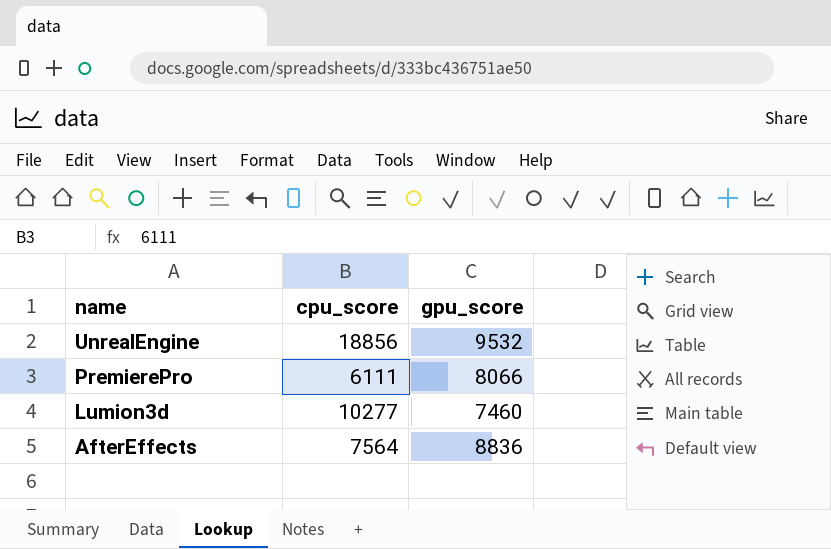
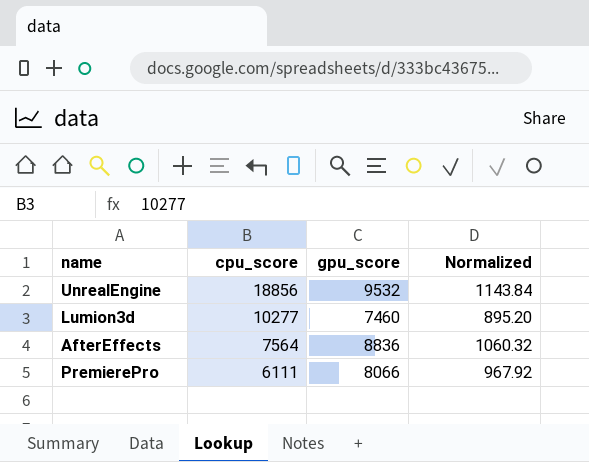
row order: name descending -> cpu_score descending
column Normalized | formula: none -> [gpu_score] * 0.12

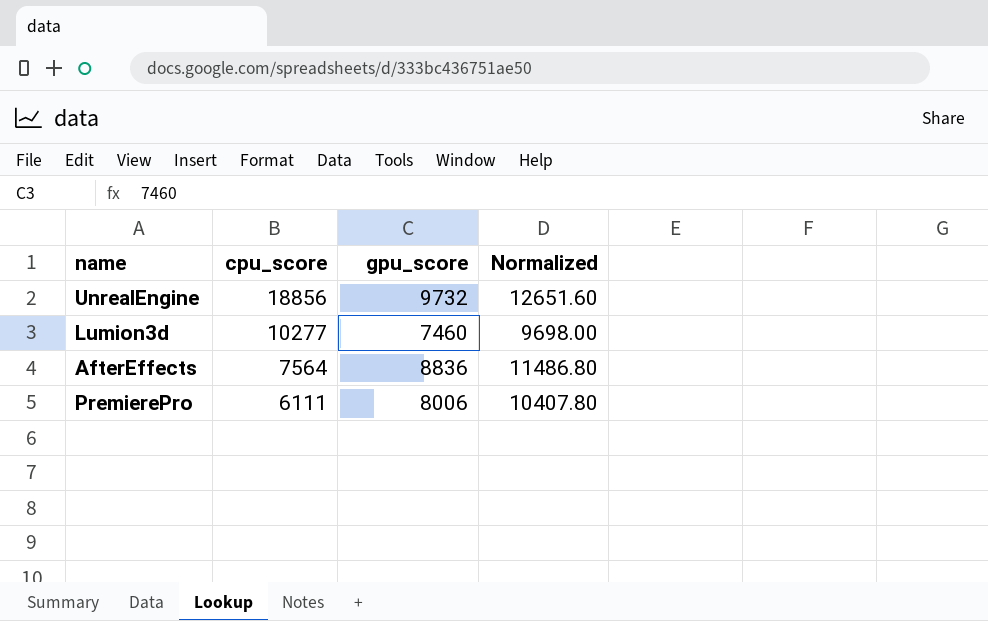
column Normalized | formula: [gpu_score] * 0.12 -> [gpu_score] * 1.3
UnrealEngine | gpu_score: 9532 -> 9732
PremierePro | gpu_score: 8066 -> 8006

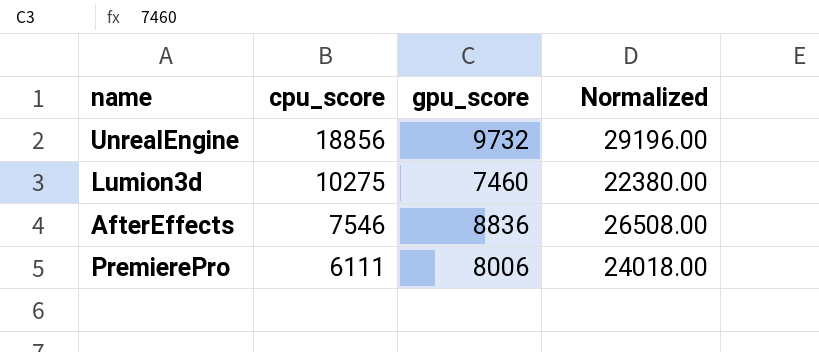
column Normalized | formula: [gpu_score] * 1.3 -> [gpu_score] * 3
Lumion3d | cpu_score: 10277 -> 10275
AfterEffects | cpu_score: 7564 -> 7546

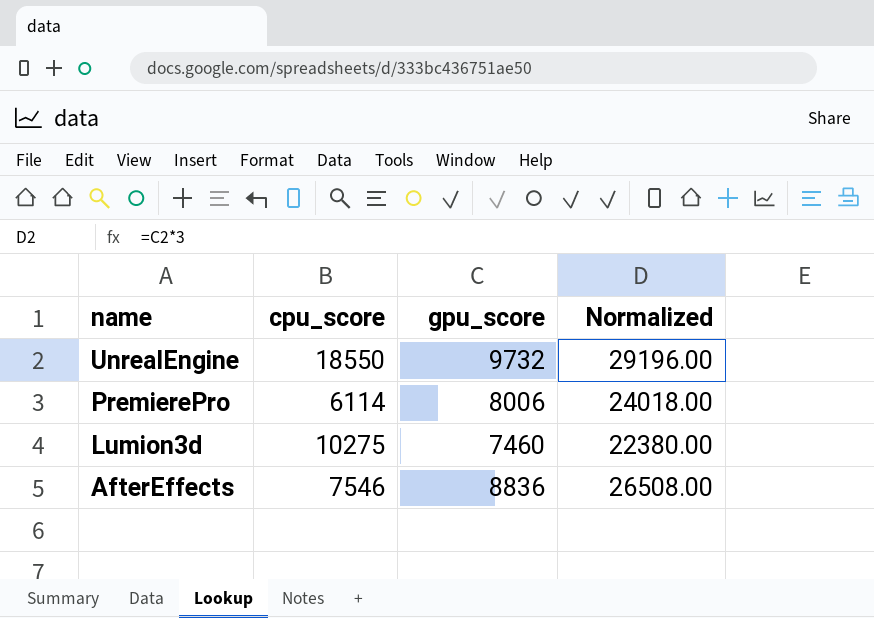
row order: cpu_score descending -> name descending
UnrealEngine | cpu_score: 18856 -> 18550
PremierePro | cpu_score: 6111 -> 6114

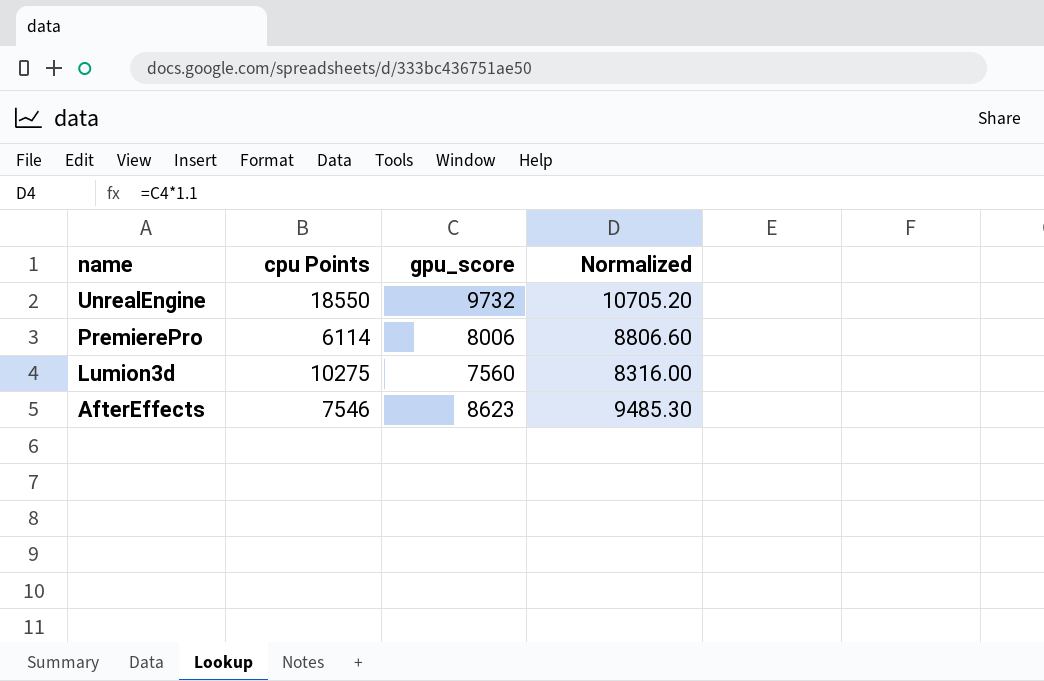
column name: cpu_score -> cpu Points
column Normalized | formula: [gpu_score] * 3 -> [gpu_score] * 1.1
Lumion3d | gpu_score: 7460 -> 7560
AfterEffects | gpu_score: 8836 -> 8623

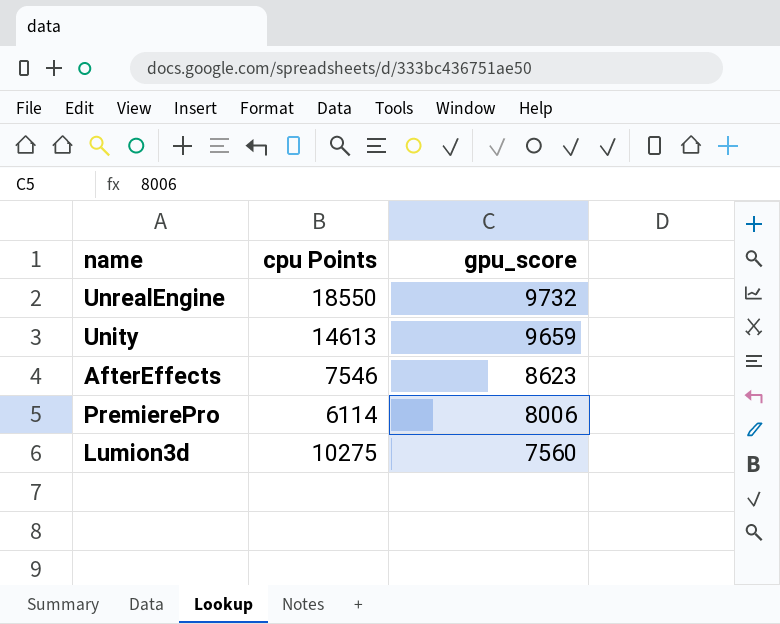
row order: name descending -> gpu_score descending
column Normalized | formula: [gpu_score] * 1.1 -> none
row Unity: none -> 14613 | 9659

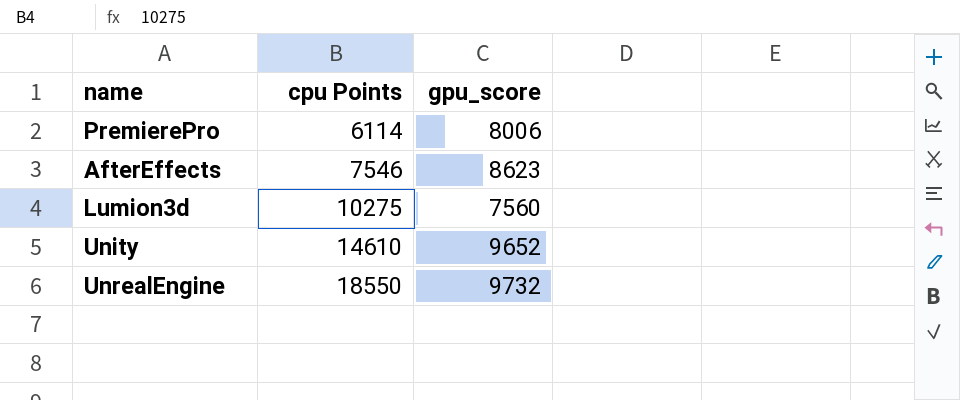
row order: gpu_score descending -> cpu Points ascending
Unity | cpu Points: 14613 -> 14610
Unity | gpu_score: 9659 -> 9652

